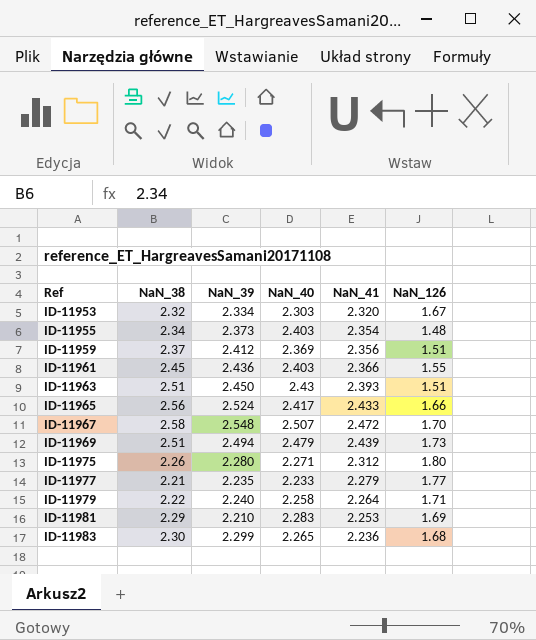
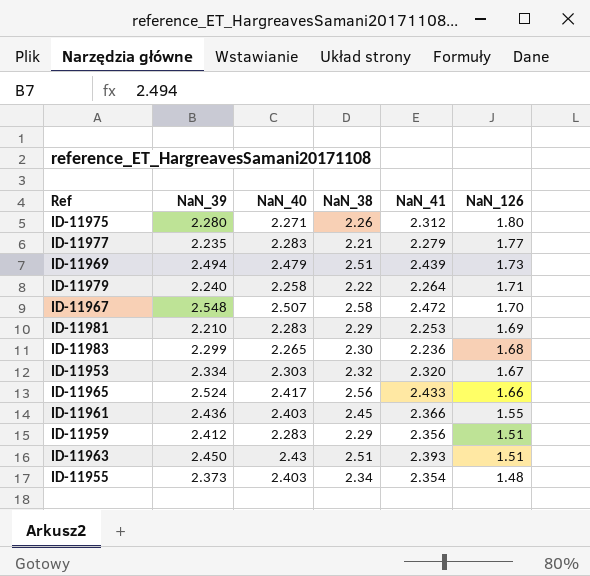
row order: Ref ascending -> NaN_126 descending
column NaN_38 | position: 2 -> 4
ID-11977 | NaN_40: 2.233 -> 2.283
ID-11959 | NaN_40: 2.369 -> 2.283
ID-11959 | NaN_38: 2.37 -> 2.29

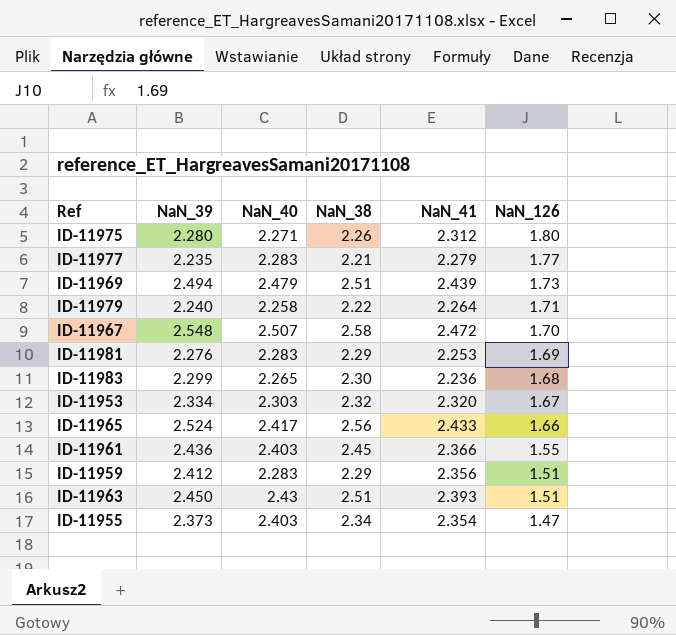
ID-11981 | NaN_39: 2.210 -> 2.276
ID-11955 | NaN_126: 1.48 -> 1.47

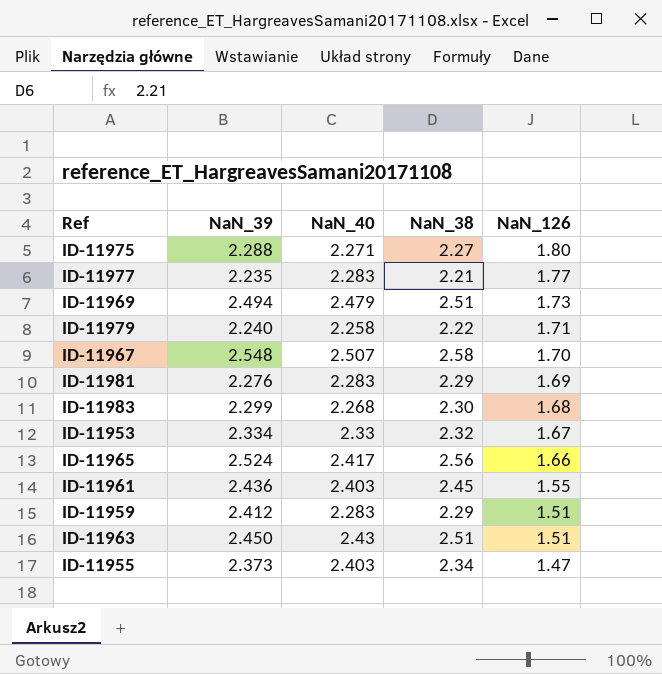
column NaN_41 | position: 5 -> none
ID-11975 | NaN_39: 2.280 -> 2.288
ID-11975 | NaN_38: 2.26 -> 2.27
ID-11983 | NaN_40: 2.265 -> 2.268
ID-11953 | NaN_40: 2.303 -> 2.33

